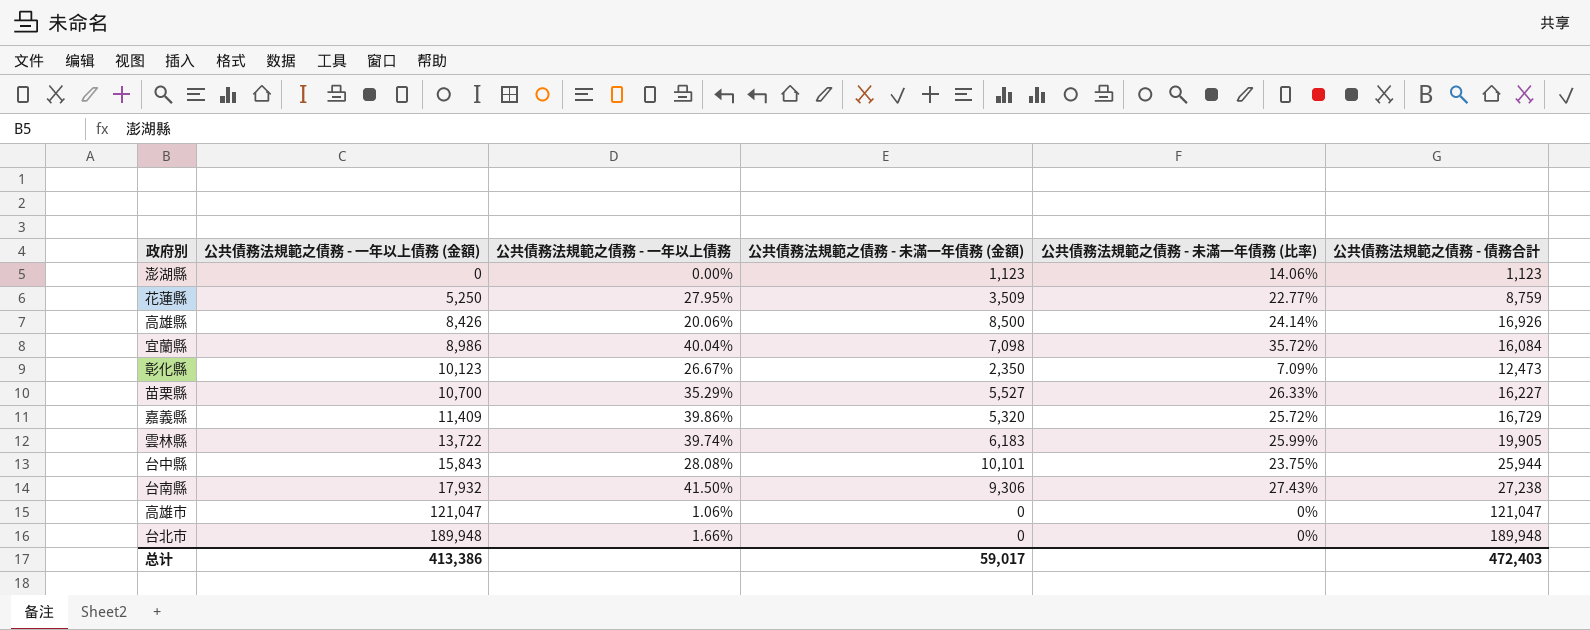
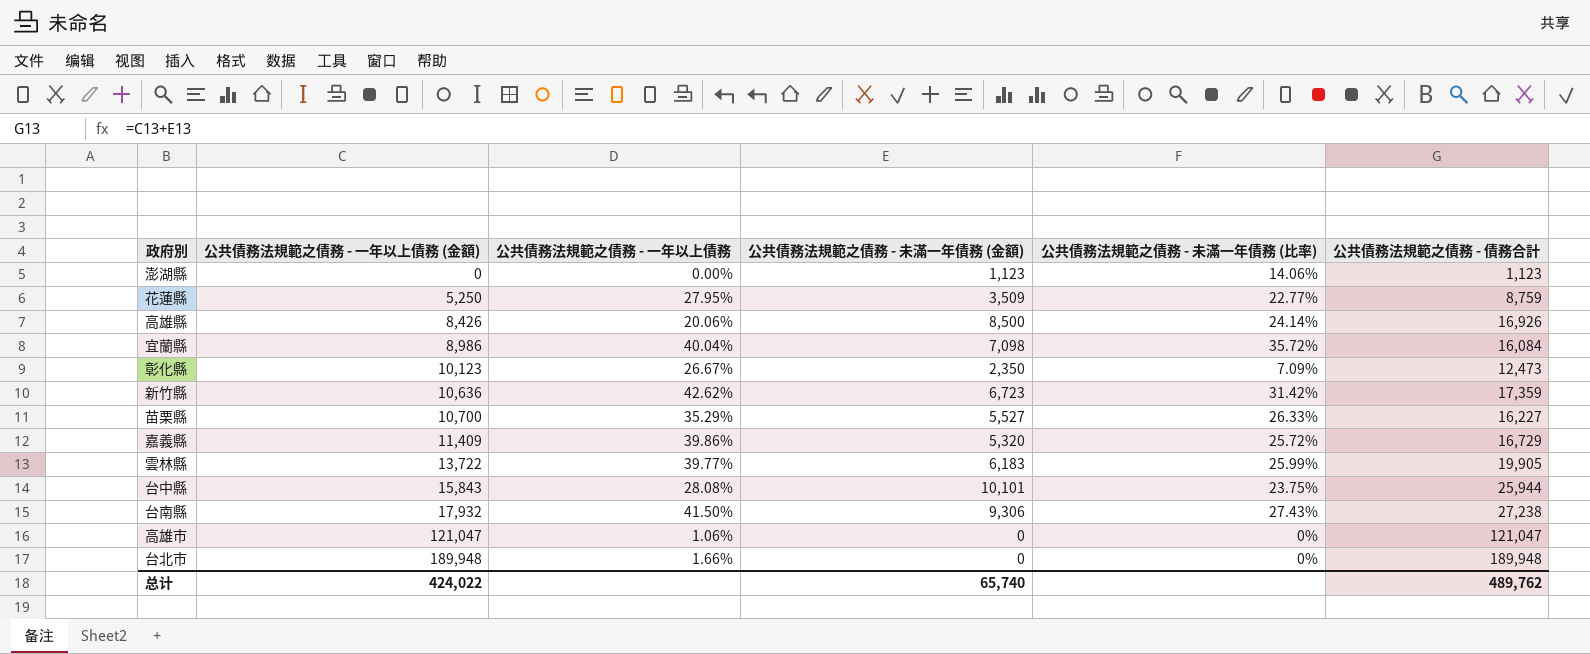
row 新竹縣: none -> 10,636 | 42.62% | 6,723 | 31.42% | 17,359
雲林縣 | 公共債務法規範之債務 - 一年以上債務: 39.74% -> 39.77%
总计 | 公共債務法規範之債務 - 一年以上債務 (金額): 413,386 -> 424,022
总计 | 公共債務法規範之債務 - 未滿一年債務 (金額): 59,017 -> 65,740
总计 | 公共債務法規範之債務 - 債務合計: 472,403 -> 489,762

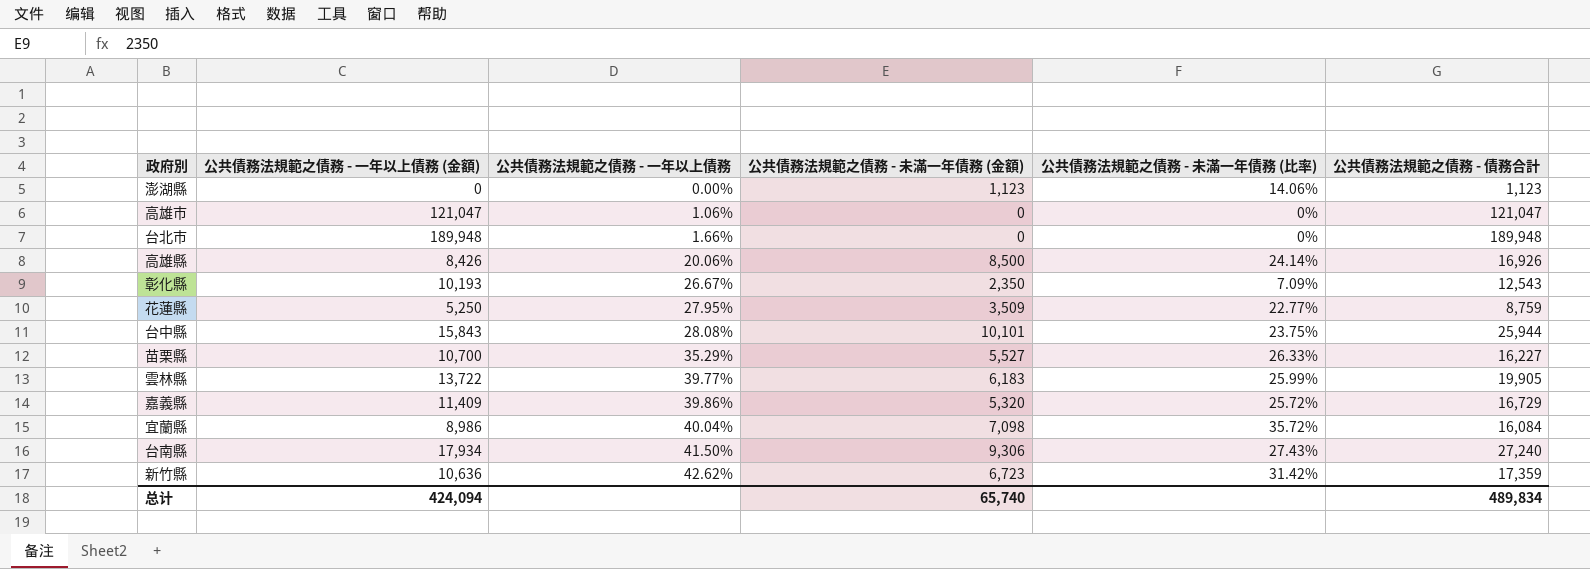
row order: 公共債務法規範之債務 - 一年以上債務 (金額) ascending -> 公共債務法規範之債務 - 一年以上債務 ascending
彰化縣 | 公共債務法規範之債務 - 一年以上債務 (金額): 10,123 -> 10,193
彰化縣 | 公共債務法規範之債務 - 債務合計: 12,473 -> 12,543
台南縣 | 公共債務法規範之債務 - 一年以上債務 (金額): 17,932 -> 17,934
台南縣 | 公共債務法規範之債務 - 債務合計: 27,238 -> 27,240
总计 | 公共債務法規範之債務 - 一年以上債務 (金額): 424,022 -> 424,094
总计 | 公共債務法規範之債務 - 債務合計: 489,762 -> 489,834

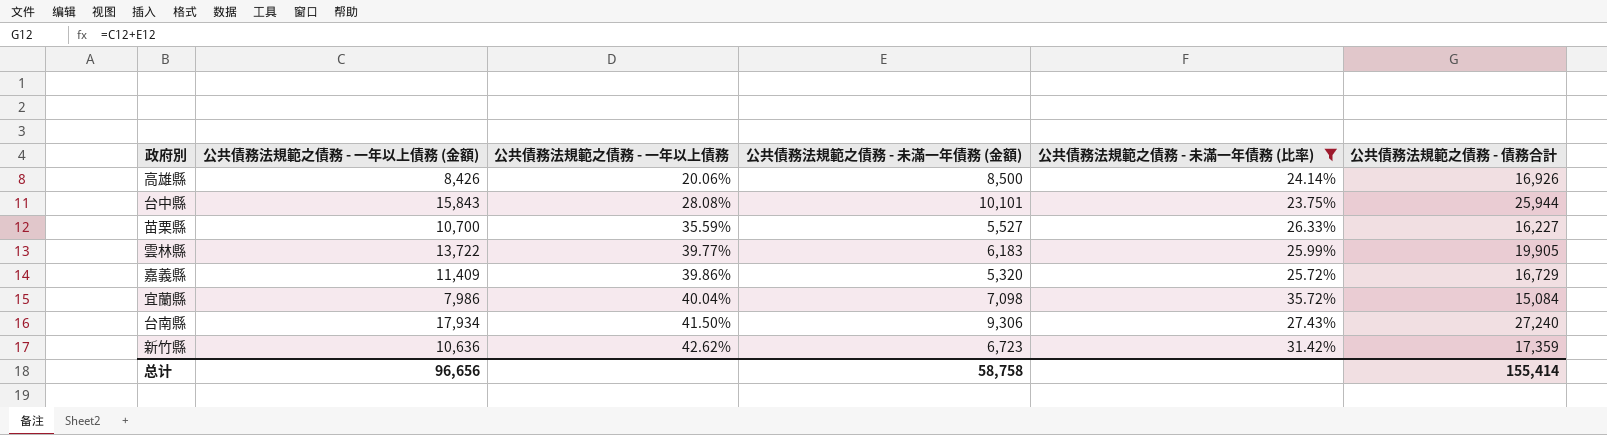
filter: none -> 公共債務法規範之債務 - 未滿一年債務 (比率) >= 23.75%
苗栗縣 | 公共債務法規範之債務 - 一年以上債務: 35.29% -> 35.59%
宜蘭縣 | 公共債務法規範之債務 - 一年以上債務 (金額): 8,986 -> 7,986
宜蘭縣 | 公共債務法規範之債務 - 債務合計: 16,084 -> 15,084
总计 | 公共債務法規範之債務 - 一年以上債務 (金額): 424,094 -> 96,656
总计 | 公共債務法規範之債務 - 未滿一年債務 (金額): 65,740 -> 58,758
总计 | 公共債務法規範之債務 - 債務合計: 489,834 -> 155,414

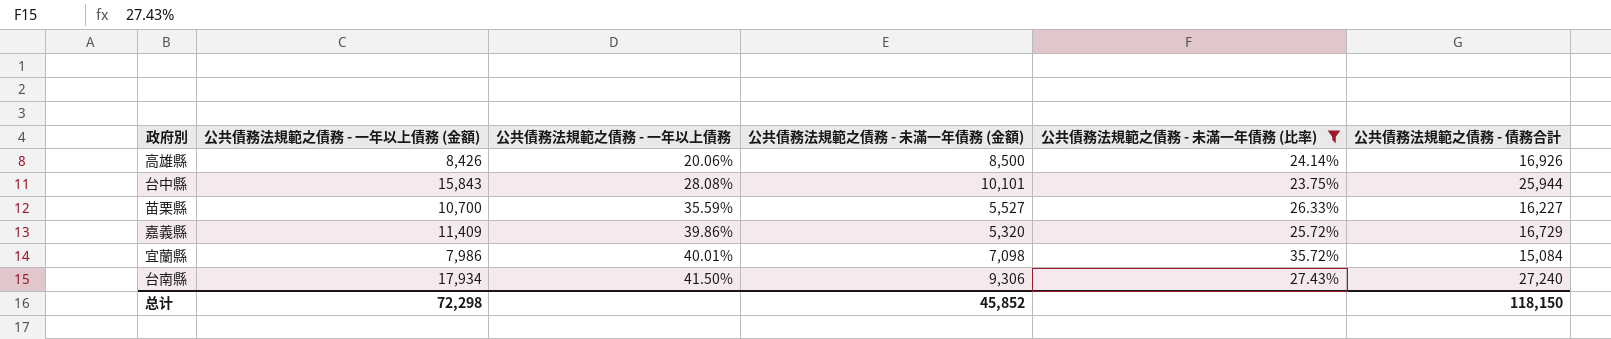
row 雲林縣: 13,722 | 39.77% | 6,183 | 25.99% | 19,905 -> none
row 新竹縣: 10,636 | 42.62% | 6,723 | 31.42% | 17,359 -> none
宜蘭縣 | 公共債務法規範之債務 - 一年以上債務: 40.04% -> 40.01%
总计 | 公共債務法規範之債務 - 一年以上債務 (金額): 96,656 -> 72,298
总计 | 公共債務法規範之債務 - 未滿一年債務 (金額): 58,758 -> 45,852
总计 | 公共債務法規範之債務 - 債務合計: 155,414 -> 118,150

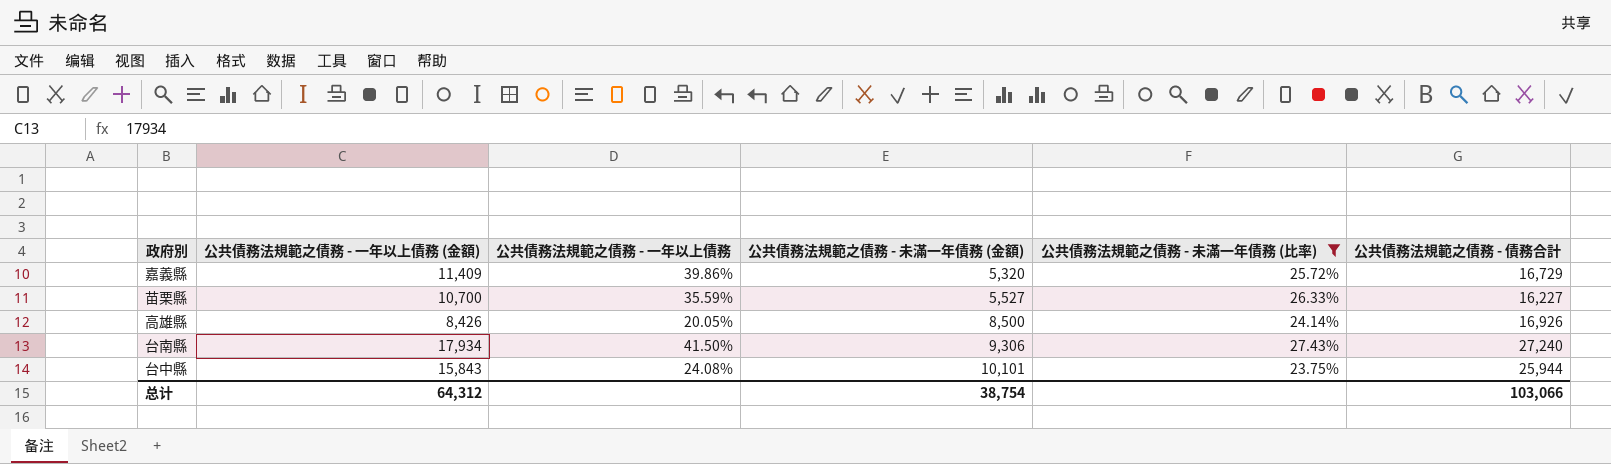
row order: 公共債務法規範之債務 - 一年以上債務 ascending -> 公共債務法規範之債務 - 未滿一年債務 (金額) ascending
row 宜蘭縣: 7,986 | 40.01% | 7,098 | 35.72% | 15,084 -> none
高雄縣 | 公共債務法規範之債務 - 一年以上債務: 20.06% -> 20.05%
台中縣 | 公共債務法規範之債務 - 一年以上債務: 28.08% -> 24.08%
总计 | 公共債務法規範之債務 - 一年以上債務 (金額): 72,298 -> 64,312
总计 | 公共債務法規範之債務 - 未滿一年債務 (金額): 45,852 -> 38,754
总计 | 公共債務法規範之債務 - 債務合計: 118,150 -> 103,066

